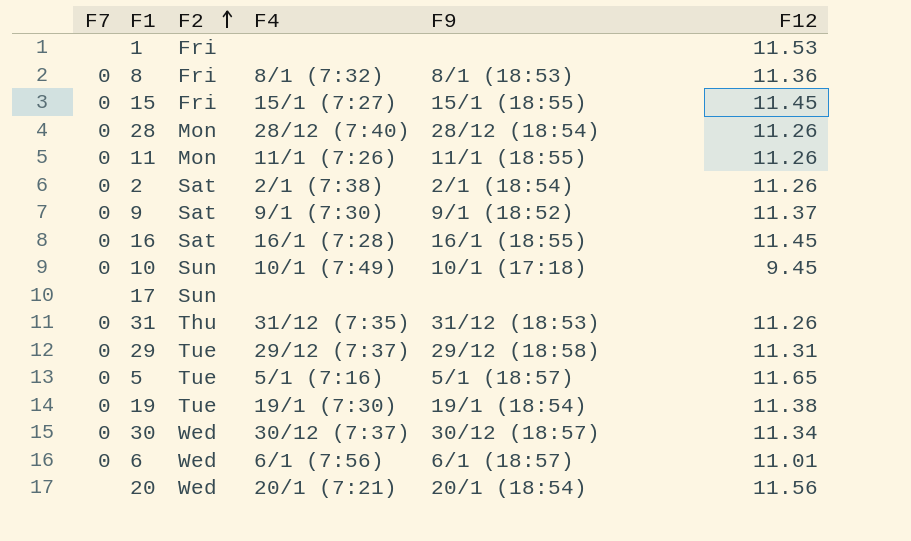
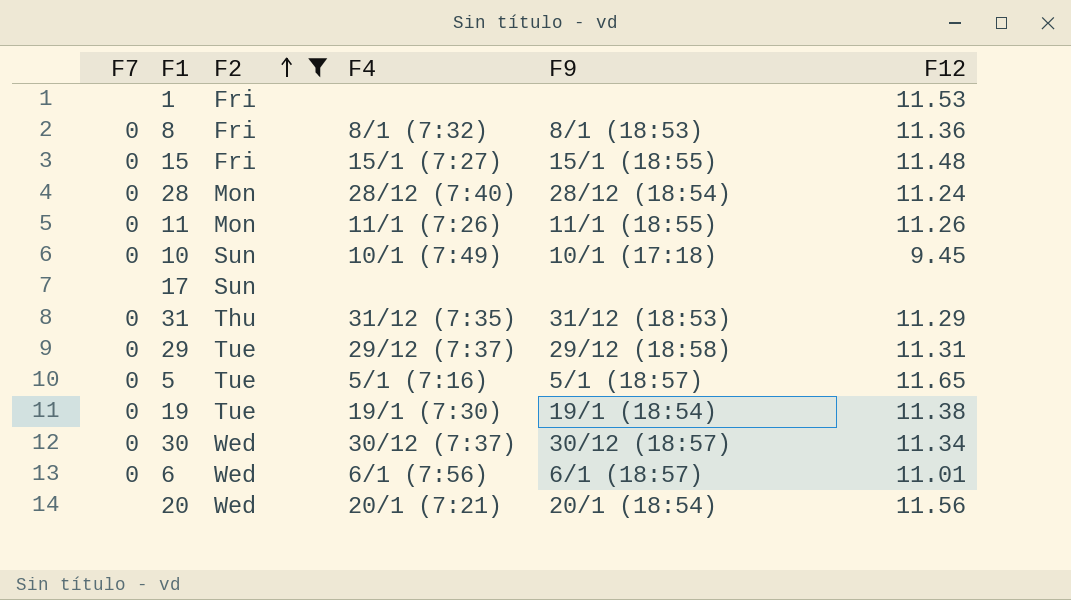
filter: none -> F2 != Sat
15 | F12: 11.45 -> 11.48
28 | F12: 11.26 -> 11.24
31 | F12: 11.26 -> 11.29

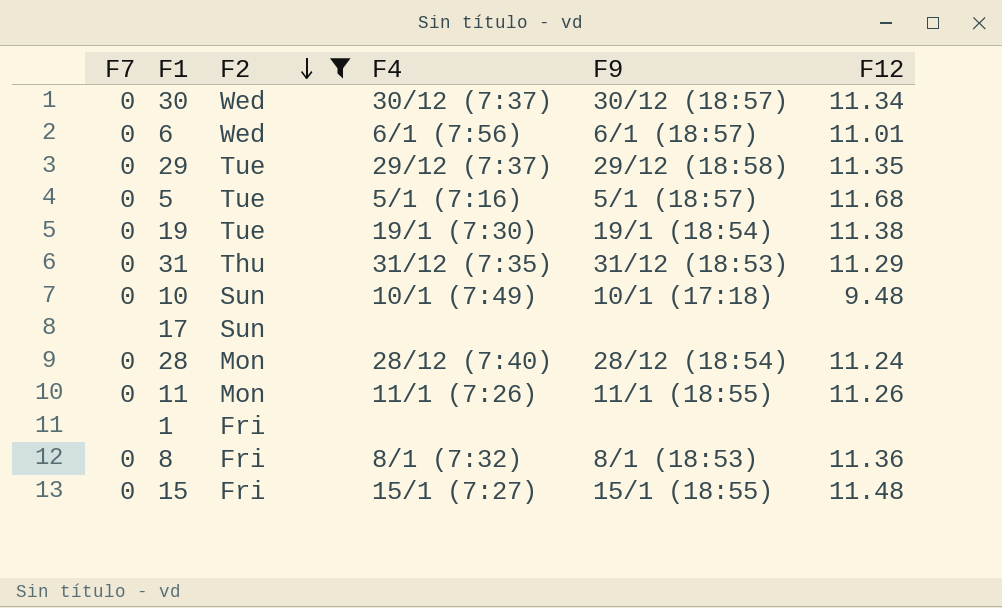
row order: F2 ascending -> F2 descending
row 20: none | Wed | 20/1 (7:21) | 20/1 (18:54) | 11.56 -> none
29 | F12: 11.31 -> 11.35
5 | F12: 11.65 -> 11.68
10 | F12: 9.45 -> 9.48
1 | F12: 11.53 -> none

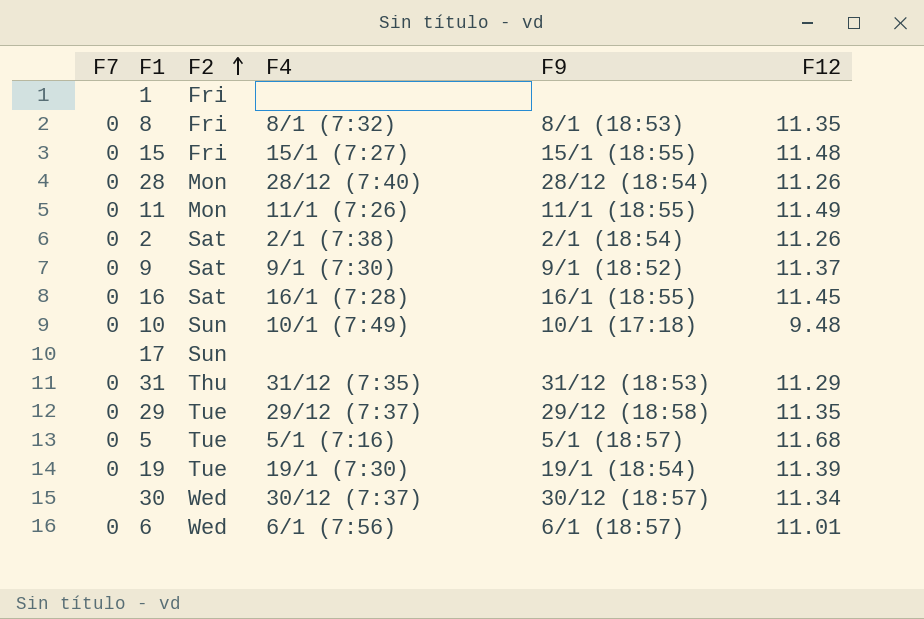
filter: F2 != Sat -> none
row order: F2 descending -> F2 ascending
8 | F12: 11.36 -> 11.35
28 | F12: 11.24 -> 11.26
11 | F12: 11.26 -> 11.49
19 | F12: 11.38 -> 11.39
30 | F7: 0 -> none

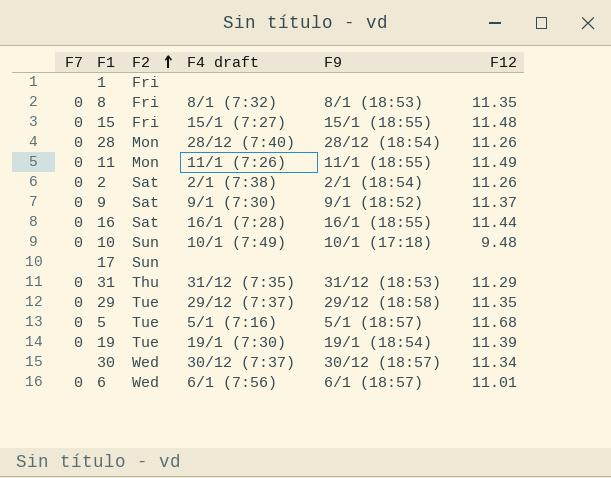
column name: F4 -> F4 draft
16 | F12: 11.45 -> 11.44

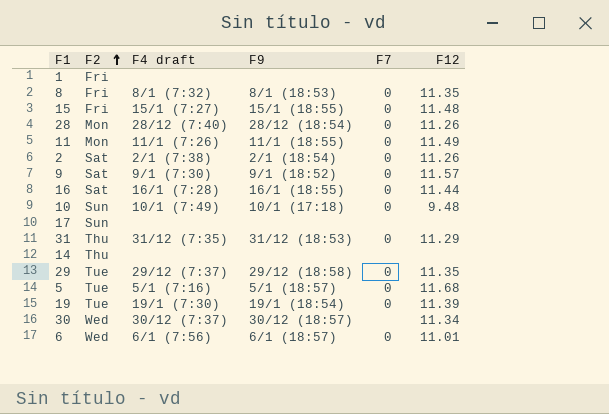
column F7 | position: 1 -> 5
9 | F12: 11.37 -> 11.57
row 14: none -> Thu | none | none | none | none

